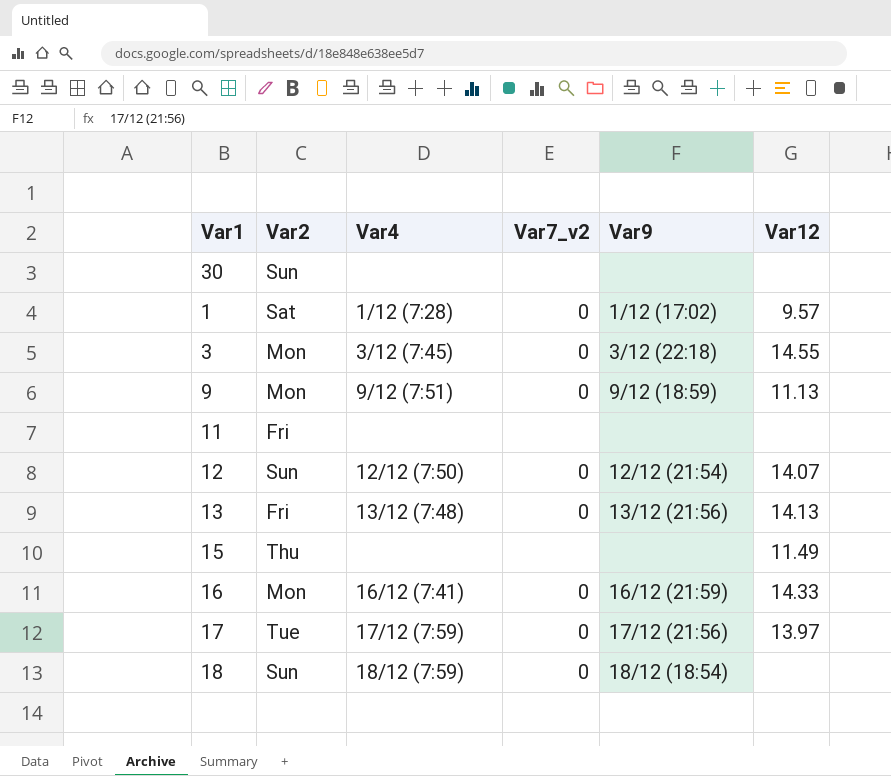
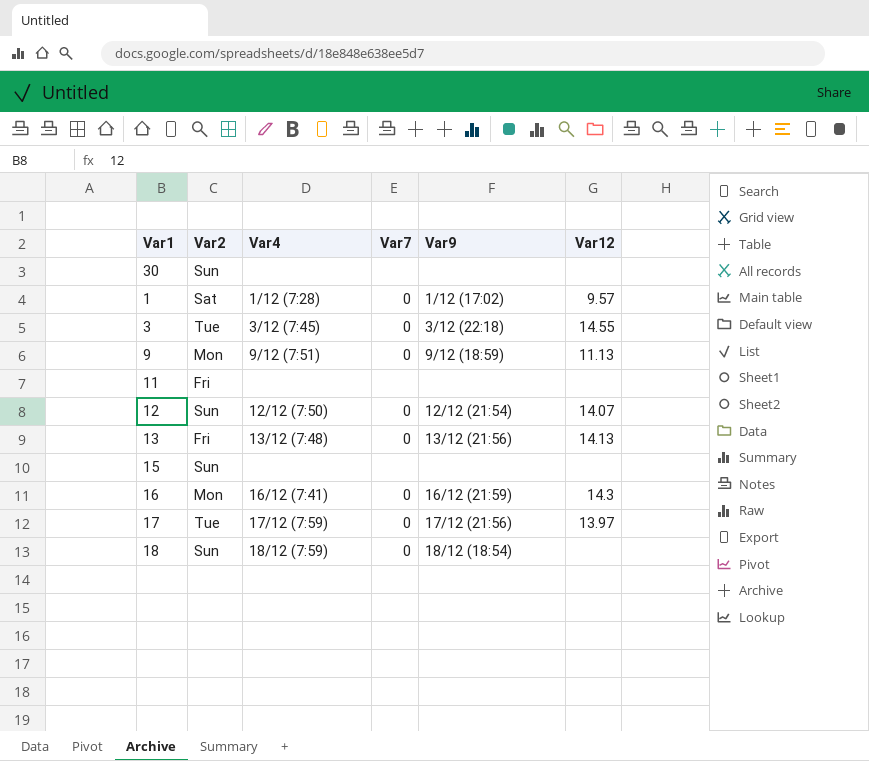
column name: Var7_v2 -> Var7
3 | Var2: Mon -> Tue
15 | Var2: Thu -> Sun
15 | Var12: 11.49 -> none
16 | Var12: 14.33 -> 14.3

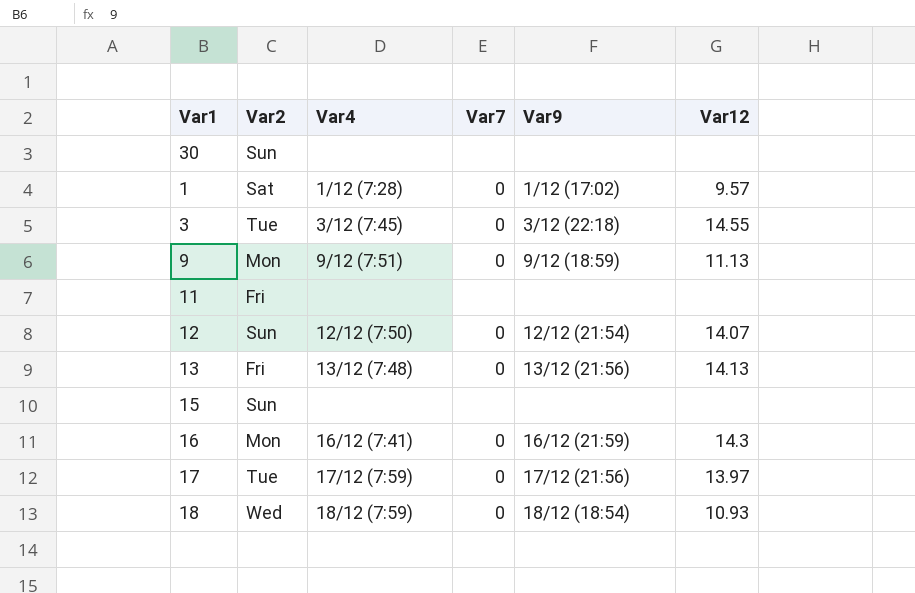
18 | Var2: Sun -> Wed
18 | Var12: none -> 10.93

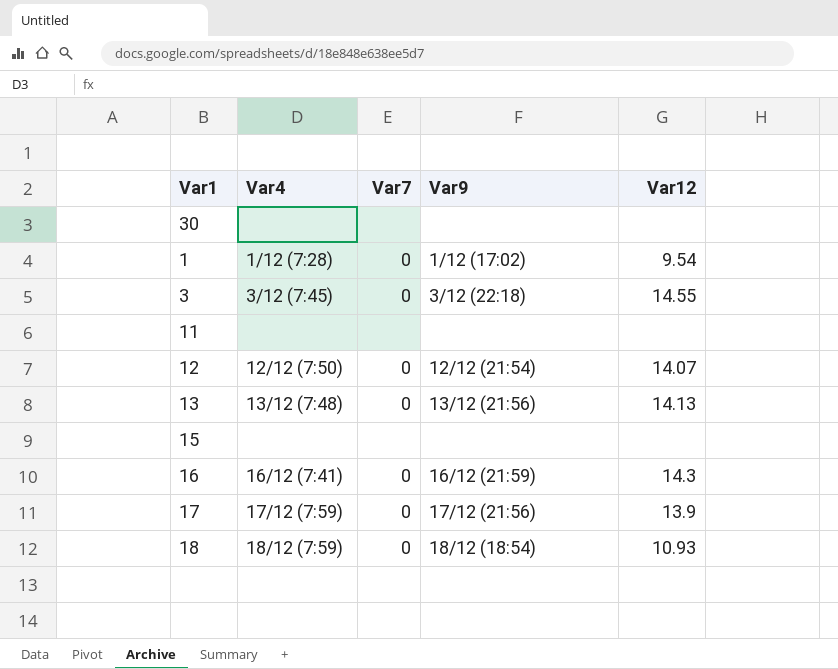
column Var2 | position: 2 -> none
row 9: Mon | 9/12 (7:51) | 0 | 9/12 (18:59) | 11.13 -> none
1 | Var12: 9.57 -> 9.54
17 | Var12: 13.97 -> 13.9

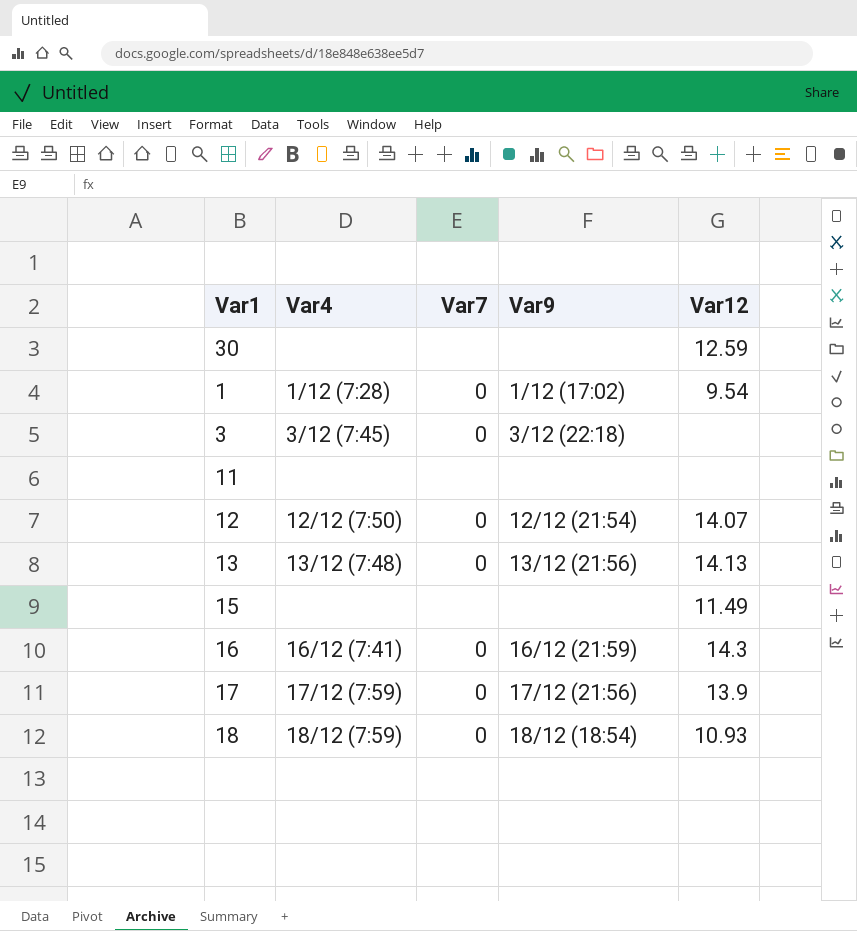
30 | Var12: none -> 12.59
3 | Var12: 14.55 -> none
15 | Var12: none -> 11.49

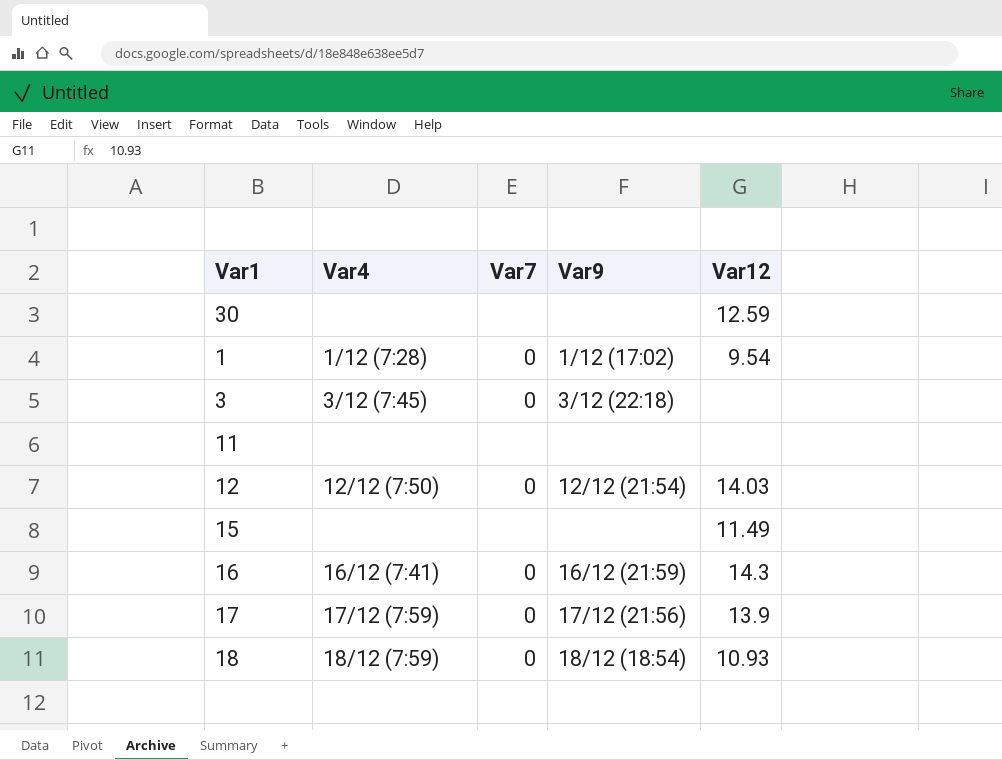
row 13: 13/12 (7:48) | 0 | 13/12 (21:56) | 14.13 -> none
12 | Var12: 14.07 -> 14.03

